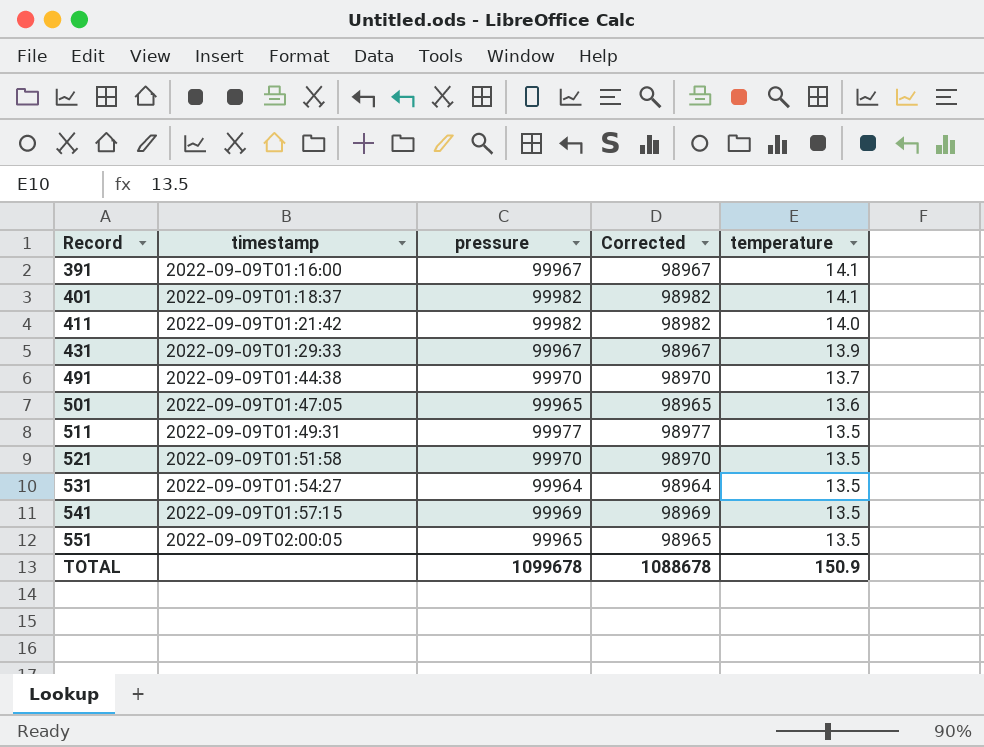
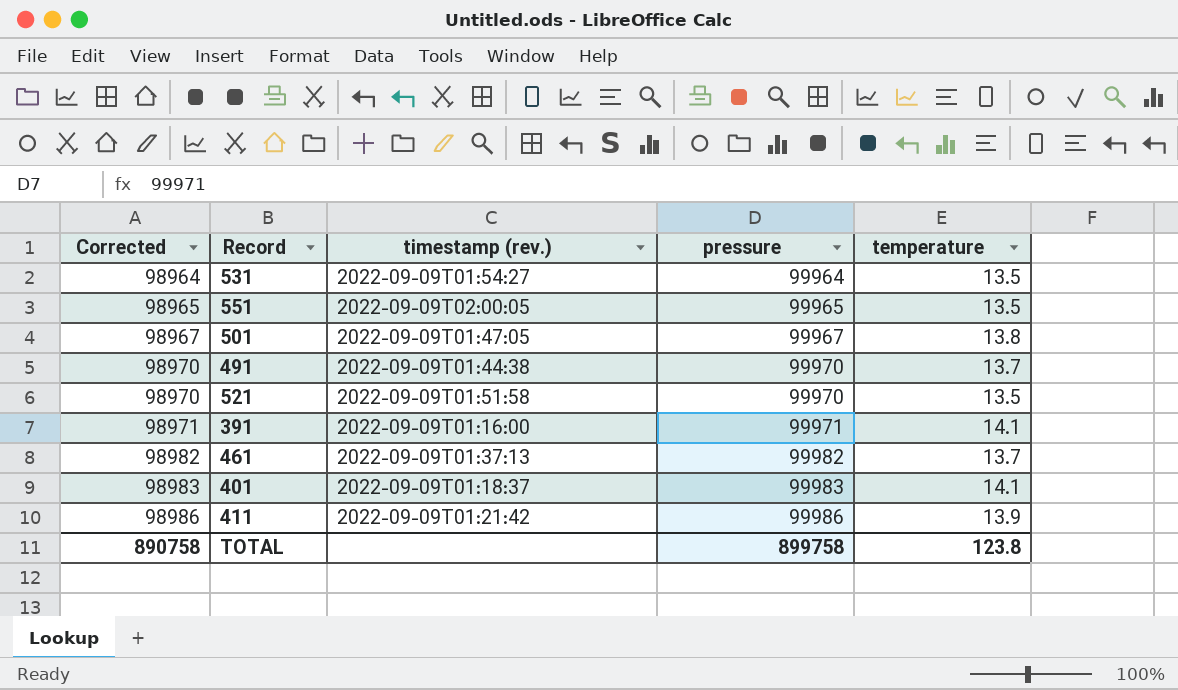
row order: Record ascending -> Corrected ascending
column Corrected | position: 4 -> 1
column name: timestamp -> timestamp (rev.)
row 431: 2022-09-09T01:29:33 | 99967 | 98967 | 13.9 -> none
row 511: 2022-09-09T01:49:31 | 99977 | 98977 | 13.5 -> none
row 541: 2022-09-09T01:57:15 | 99969 | 98969 | 13.5 -> none
501 | Corrected: 98965 -> 98967
501 | pressure: 99965 -> 99967
501 | temperature: 13.6 -> 13.8
391 | Corrected: 98967 -> 98971
391 | pressure: 99967 -> 99971
row 461: none -> 98982 | 2022-09-09T01:37:13 | 99982 | 13.7
401 | Corrected: 98982 -> 98983
401 | pressure: 99982 -> 99983
411 | Corrected: 98982 -> 98986
411 | pressure: 99982 -> 99986
411 | temperature: 14.0 -> 13.9
TOTAL | Corrected: 1088678 -> 890758
TOTAL | pressure: 1099678 -> 899758
TOTAL | temperature: 150.9 -> 123.8

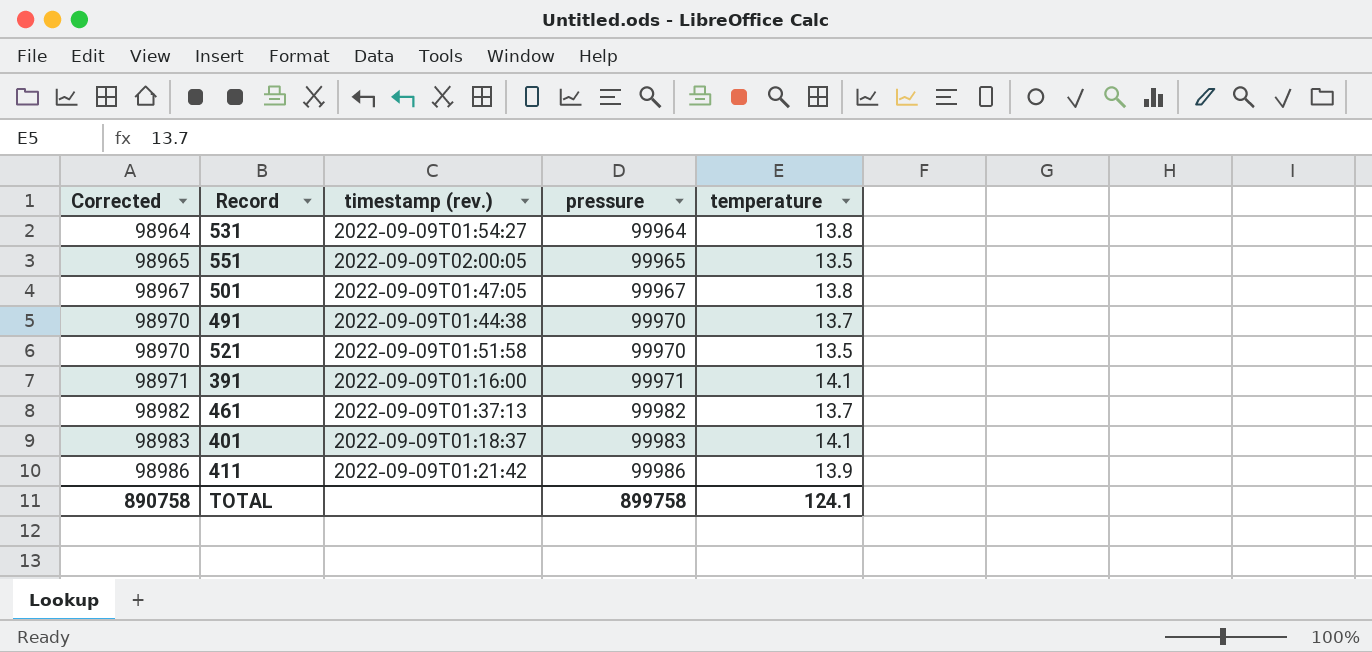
531 | temperature: 13.5 -> 13.8
TOTAL | temperature: 123.8 -> 124.1

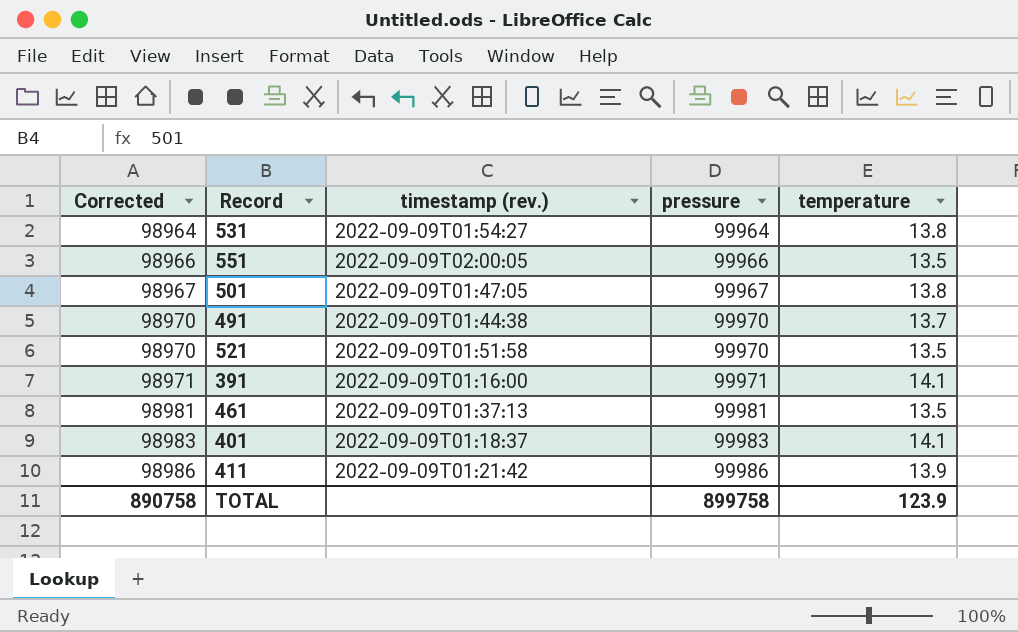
551 | Corrected: 98965 -> 98966
551 | pressure: 99965 -> 99966
461 | Corrected: 98982 -> 98981
461 | pressure: 99982 -> 99981
461 | temperature: 13.7 -> 13.5
TOTAL | temperature: 124.1 -> 123.9

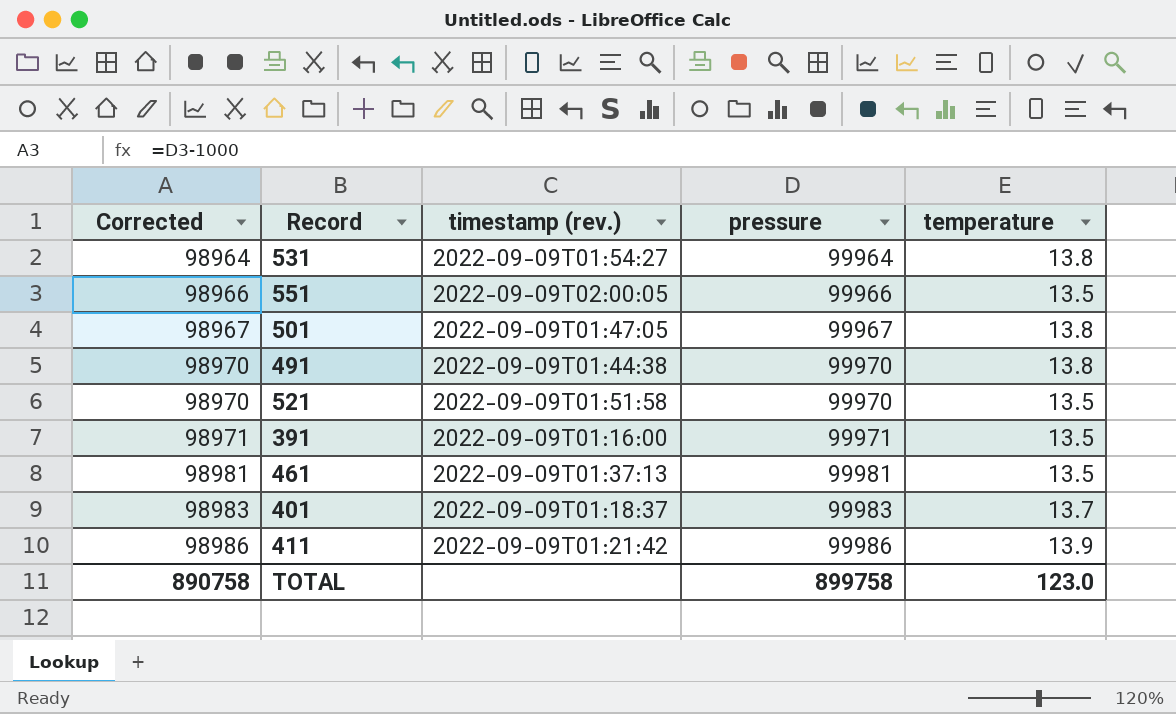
491 | temperature: 13.7 -> 13.8
391 | temperature: 14.1 -> 13.5
401 | temperature: 14.1 -> 13.7
TOTAL | temperature: 123.9 -> 123.0

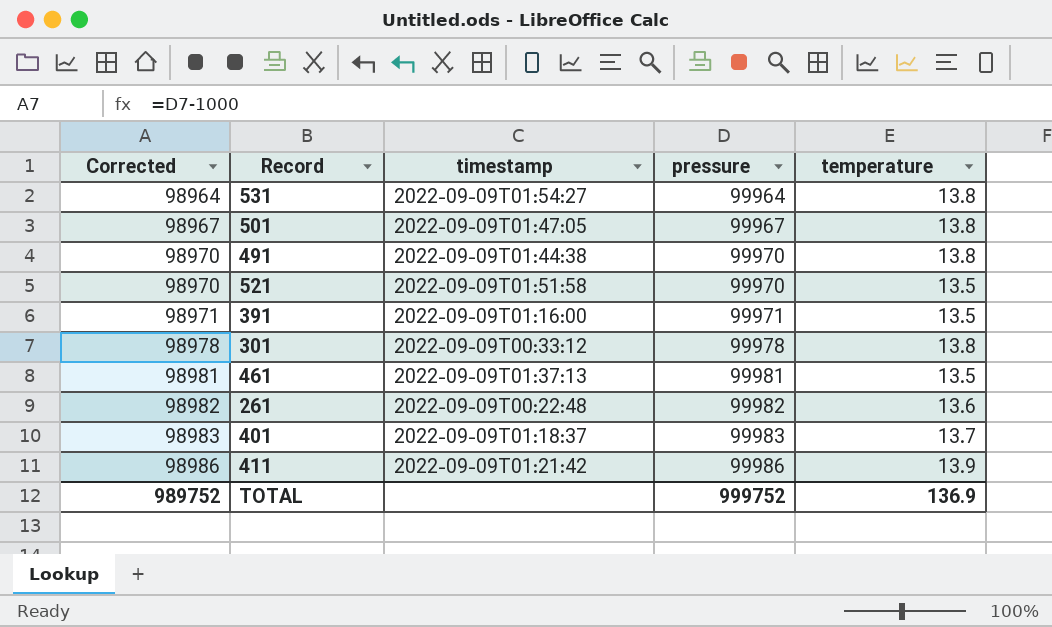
column name: timestamp (rev.) -> timestamp
row 551: 98966 | 2022-09-09T02:00:05 | 99966 | 13.5 -> none
row 301: none -> 98978 | 2022-09-09T00:33:12 | 99978 | 13.8
row 261: none -> 98982 | 2022-09-09T00:22:48 | 99982 | 13.6
TOTAL | Corrected: 890758 -> 989752
TOTAL | pressure: 899758 -> 999752
TOTAL | temperature: 123.0 -> 136.9

